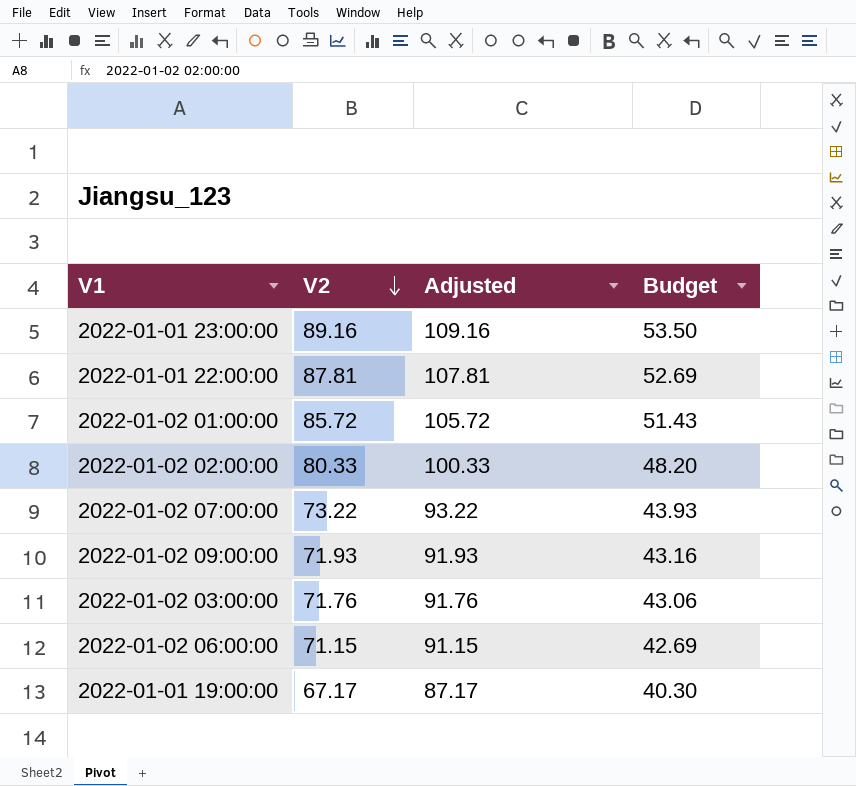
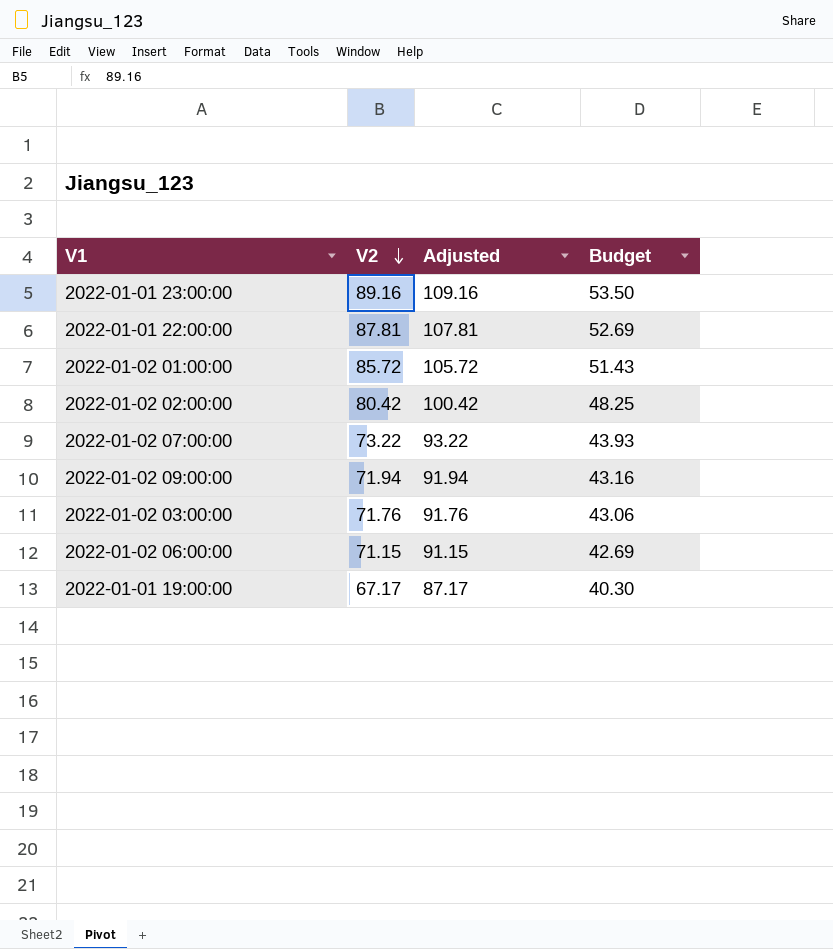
2022-01-02 02:00:00 | V2: 80.33 -> 80.42
2022-01-02 02:00:00 | Adjusted: 100.33 -> 100.42
2022-01-02 02:00:00 | Budget: 48.20 -> 48.25
2022-01-02 09:00:00 | V2: 71.93 -> 71.94
2022-01-02 09:00:00 | Adjusted: 91.93 -> 91.94

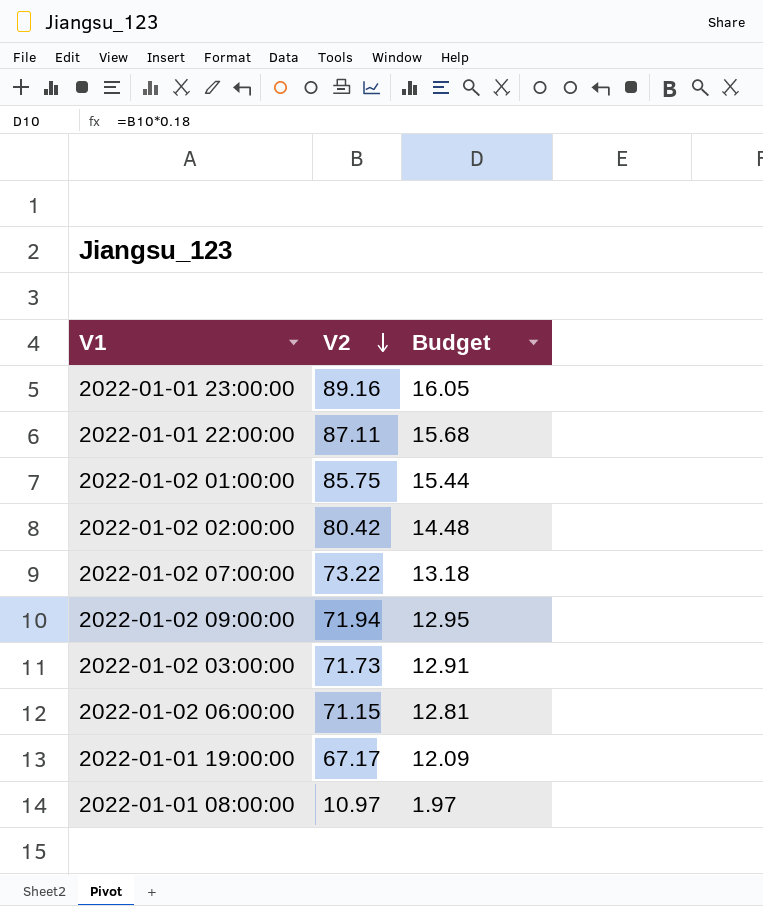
column Adjusted | formula: [V2] + 20 -> none
column Budget | formula: [V2] * 0.6 -> [V2] * 0.18
2022-01-01 22:00:00 | V2: 87.81 -> 87.11
2022-01-02 01:00:00 | V2: 85.72 -> 85.75
2022-01-02 03:00:00 | V2: 71.76 -> 71.73
row 2022-01-01 08:00:00: none -> 10.97 | 1.97

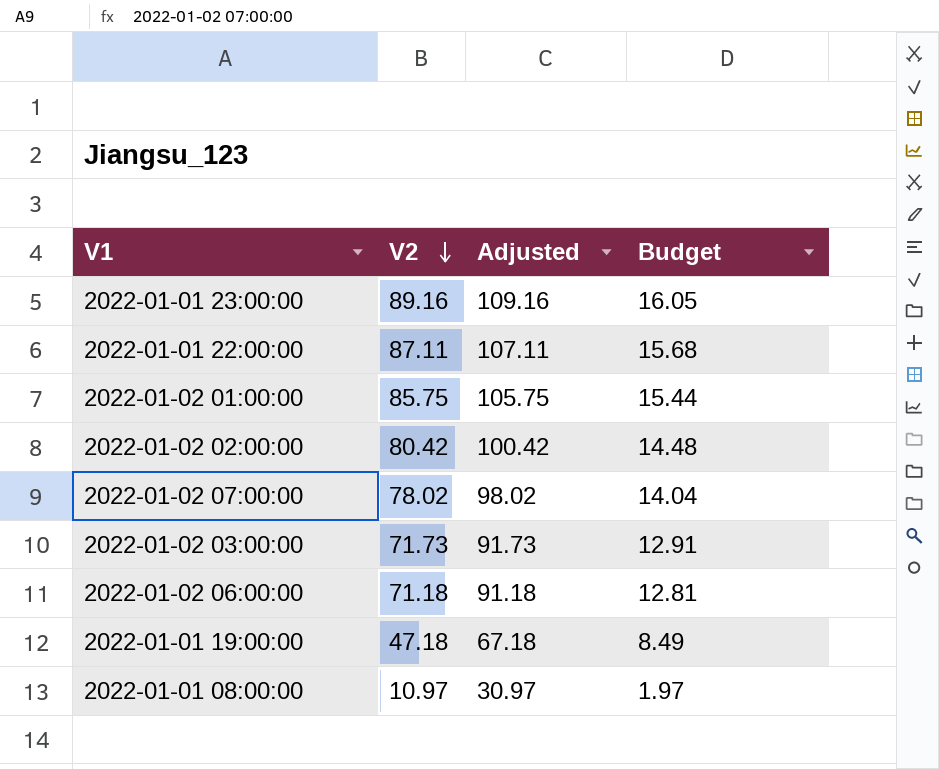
column Adjusted | formula: none -> [V2] + 20
row 2022-01-02 09:00:00: 71.94 | 12.95 -> none
2022-01-02 07:00:00 | V2: 73.22 -> 78.02
2022-01-02 07:00:00 | Budget: 13.18 -> 14.04
2022-01-02 06:00:00 | V2: 71.15 -> 71.18
2022-01-01 19:00:00 | V2: 67.17 -> 47.18
2022-01-01 19:00:00 | Budget: 12.09 -> 8.49

